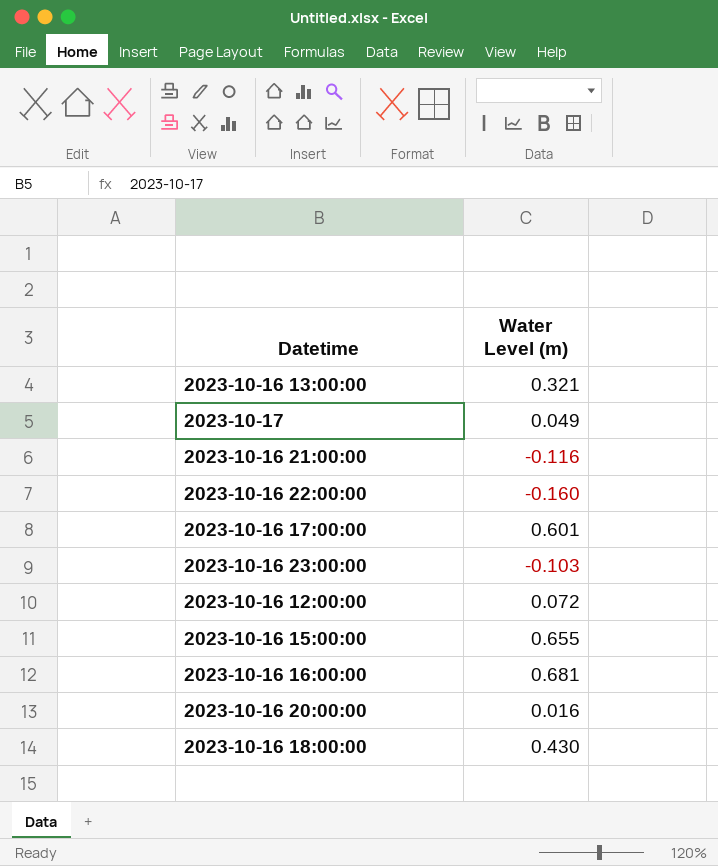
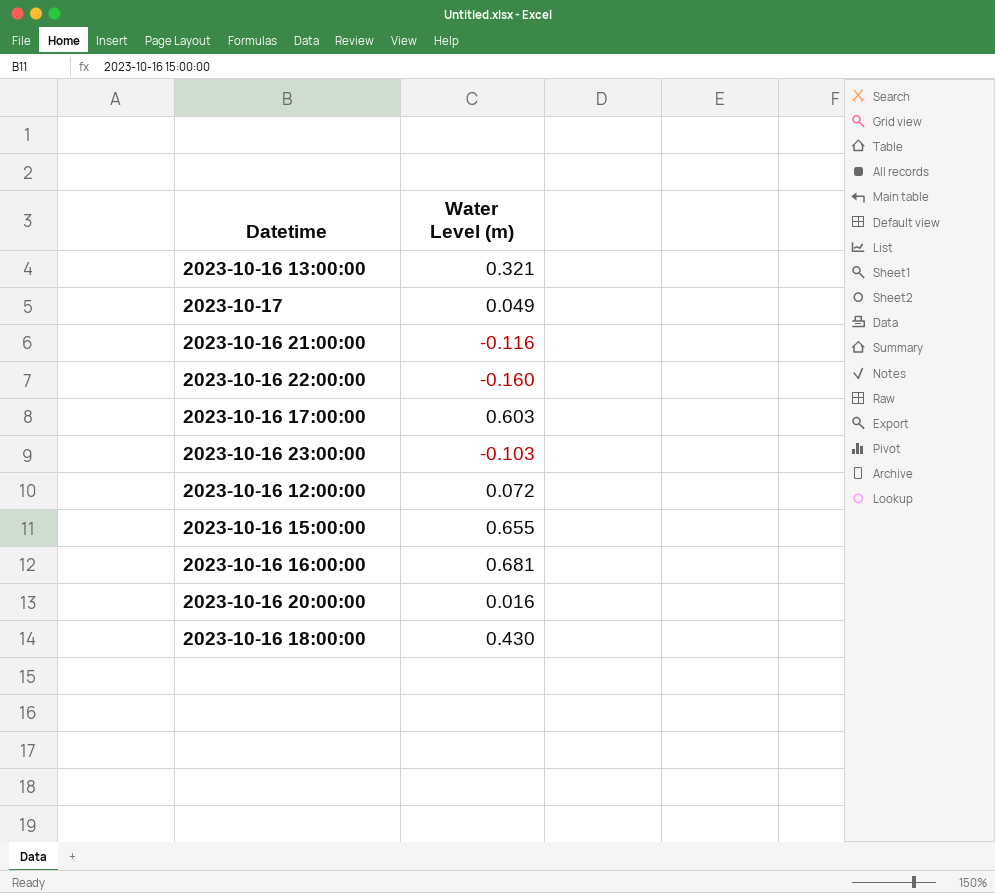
2023-10-16 17:00:00 | Water Level (m): 0.601 -> 0.603

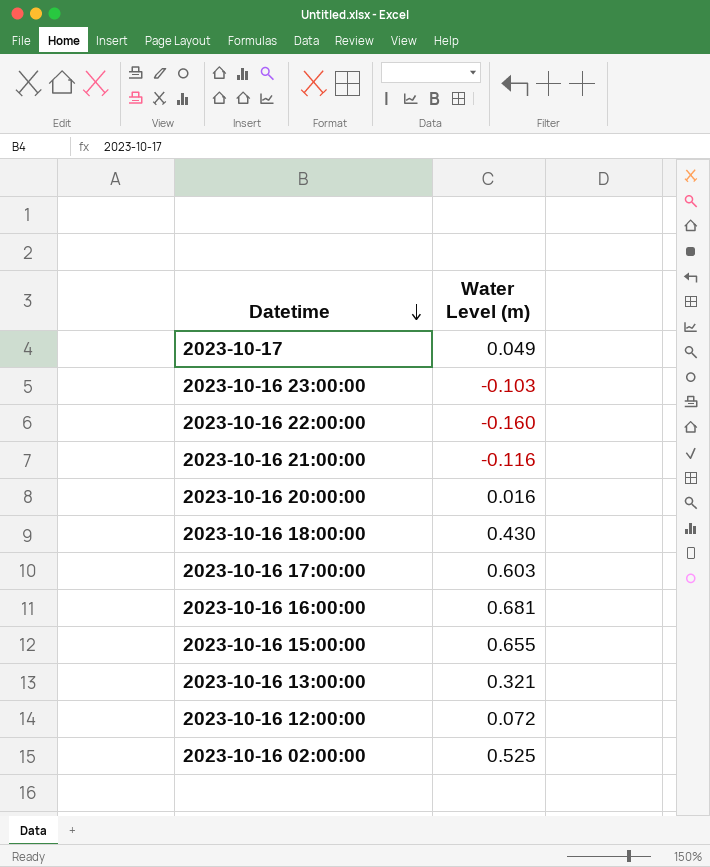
row order: none -> Datetime descending
row 2023-10-16 02:00:00: none -> 0.525

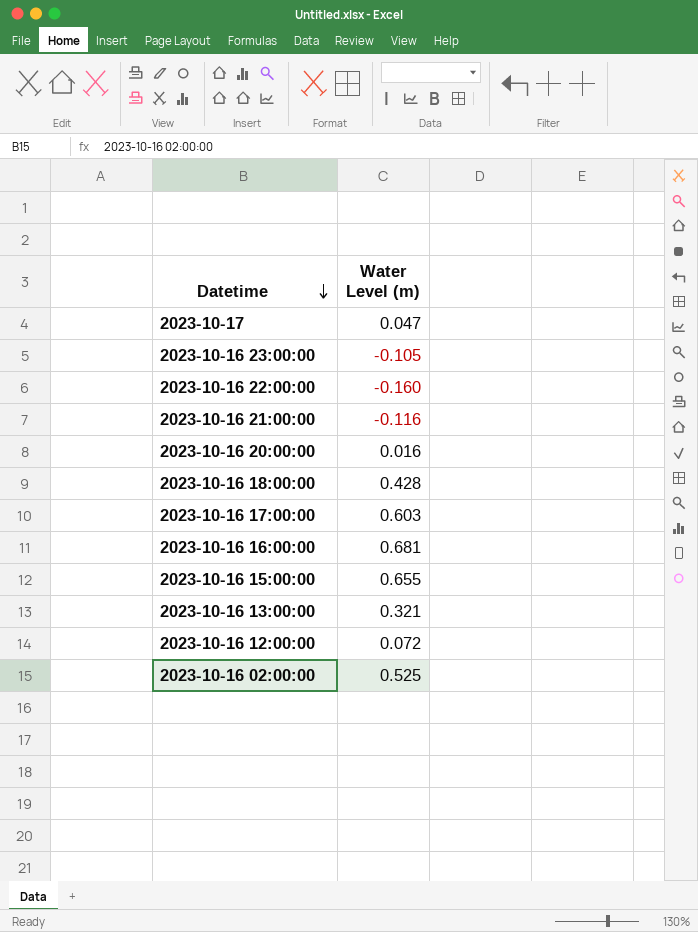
2023-10-17 | Water Level (m): 0.049 -> 0.047
2023-10-16 23:00:00 | Water Level (m): -0.103 -> -0.105
2023-10-16 18:00:00 | Water Level (m): 0.430 -> 0.428

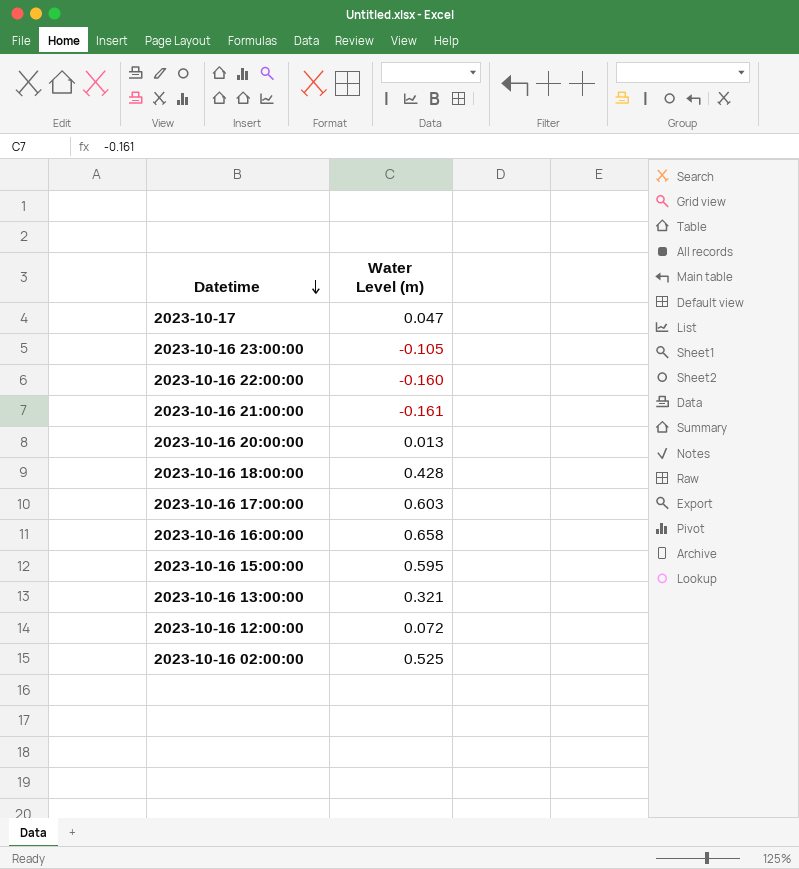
2023-10-16 21:00:00 | Water Level (m): -0.116 -> -0.161
2023-10-16 20:00:00 | Water Level (m): 0.016 -> 0.013
2023-10-16 16:00:00 | Water Level (m): 0.681 -> 0.658
2023-10-16 15:00:00 | Water Level (m): 0.655 -> 0.595

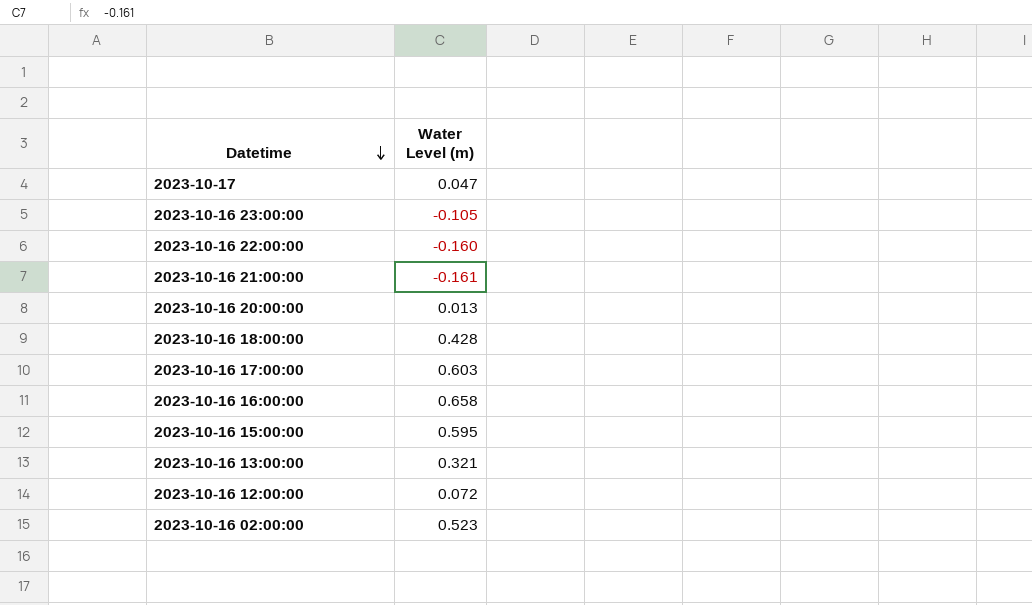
2023-10-16 02:00:00 | Water Level (m): 0.525 -> 0.523

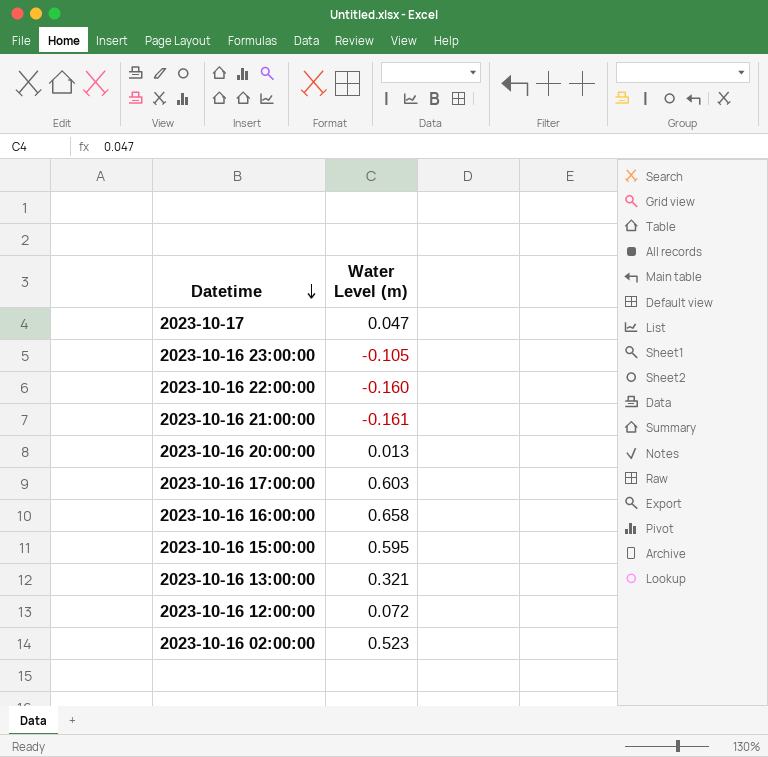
row 2023-10-16 18:00:00: 0.428 -> none

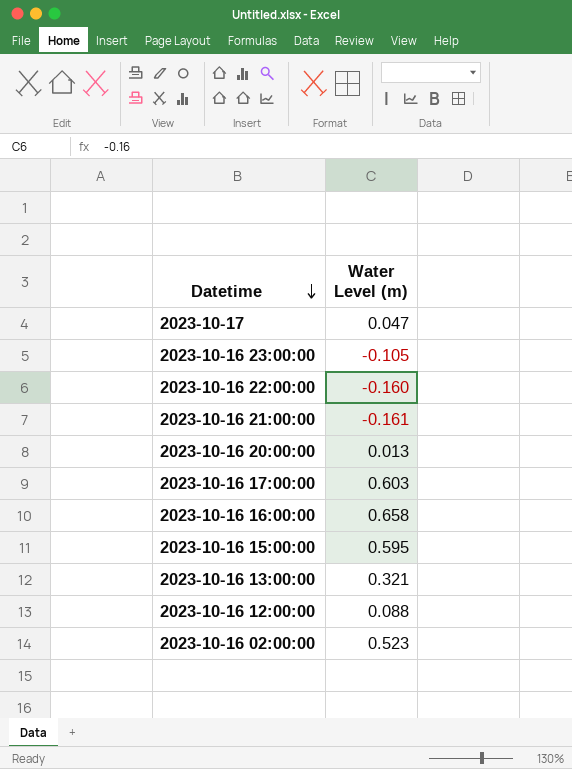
2023-10-16 12:00:00 | Water Level (m): 0.072 -> 0.088

